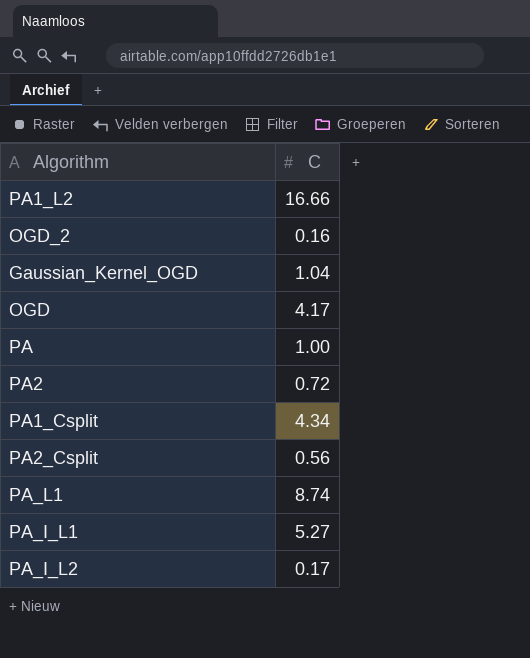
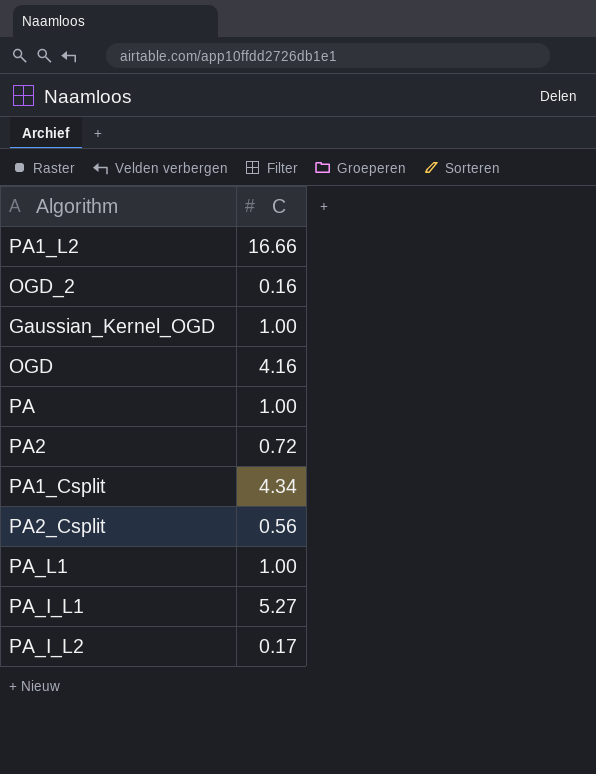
Gaussian_Kernel_OGD | C: 1.04 -> 1.00
OGD | C: 4.17 -> 4.16
PA_L1 | C: 8.74 -> 1.00

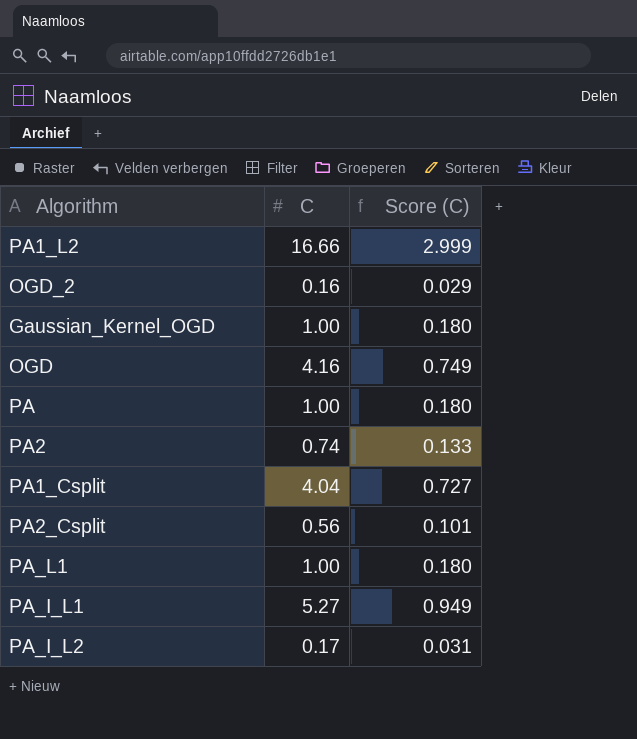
column Score (C) | formula: none -> [C] * 0.18
PA2 | C: 0.72 -> 0.74
PA1_Csplit | C: 4.34 -> 4.04

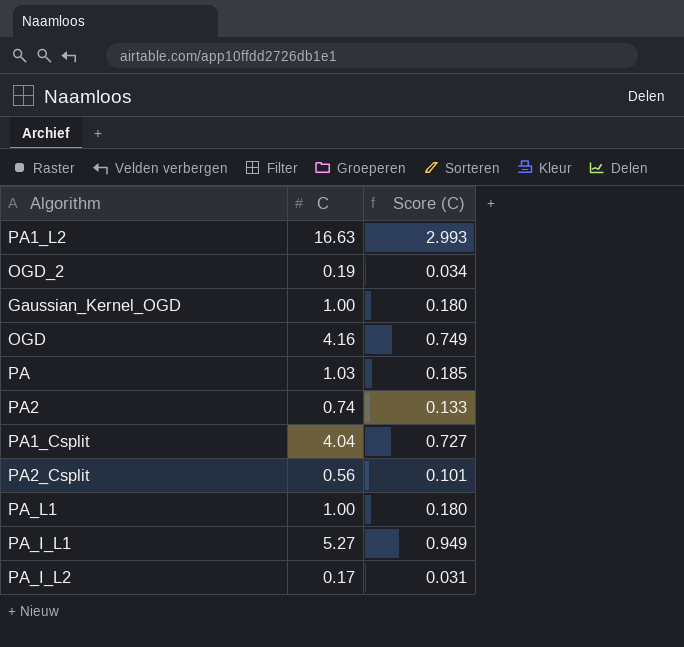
PA1_L2 | C: 16.66 -> 16.63
PA1_L2 | Score (C): 2.999 -> 2.993
OGD_2 | C: 0.16 -> 0.19
OGD_2 | Score (C): 0.029 -> 0.034
PA | C: 1.00 -> 1.03
PA | Score (C): 0.180 -> 0.185

